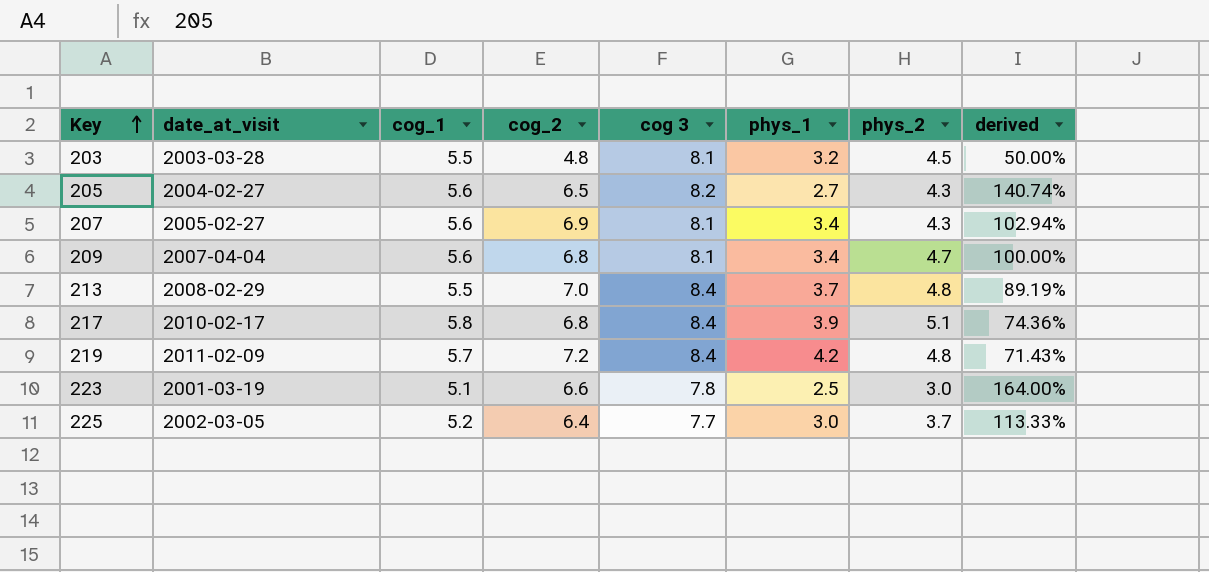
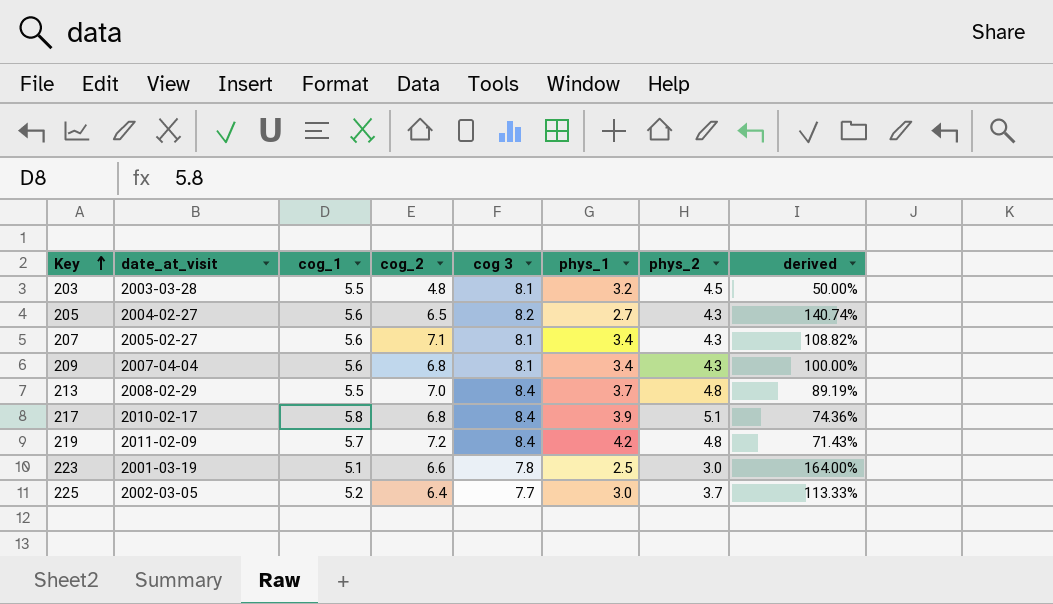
207 | cog_2: 6.9 -> 7.1
207 | derived: 102.94% -> 108.82%
209 | phys_2: 4.7 -> 4.3

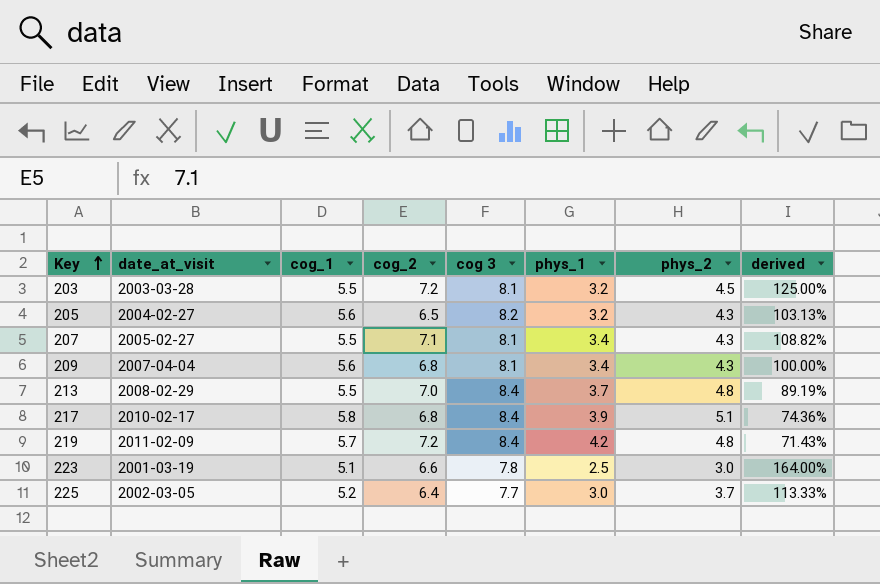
203 | cog_2: 4.8 -> 7.2
203 | derived: 50.00% -> 125.00%
205 | phys_1: 2.7 -> 3.2
205 | derived: 140.74% -> 103.13%
207 | cog_1: 5.6 -> 5.5

